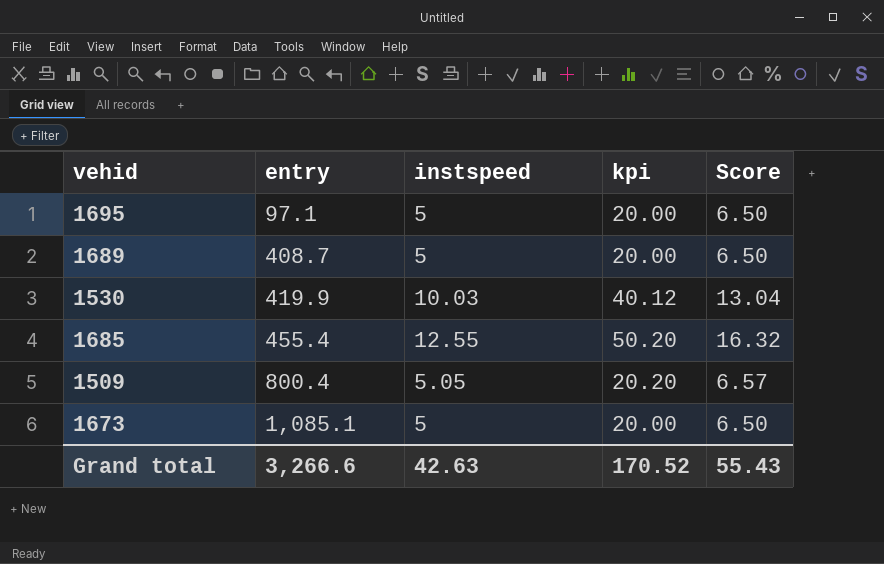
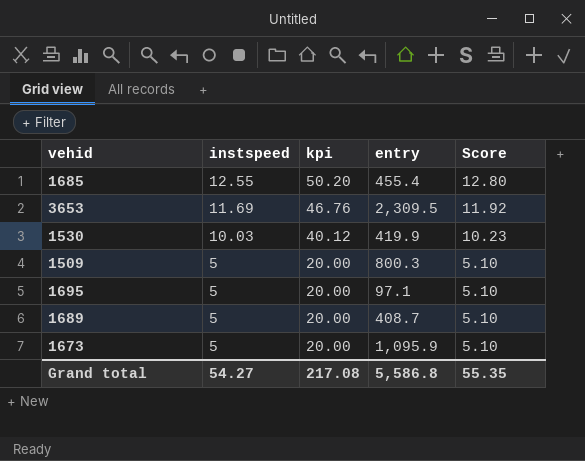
row order: entry ascending -> instspeed descending
column entry | position: 2 -> 4
column Score | formula: [instspeed] * 1.3 -> [instspeed] * 1.02
row 3653: none -> 11.69 | 46.76 | 2,309.5 | 11.92
1509 | instspeed: 5.05 -> 5
1509 | kpi: 20.20 -> 20.00
1509 | entry: 800.4 -> 800.3
1673 | entry: 1,085.1 -> 1,095.9
Grand total | instspeed: 42.63 -> 54.27
Grand total | kpi: 170.52 -> 217.08
Grand total | entry: 3,266.6 -> 5,586.8
Grand total | Score: 55.43 -> 55.35

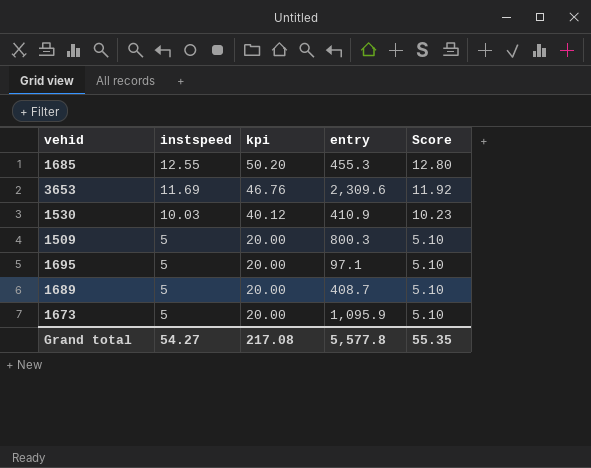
1685 | entry: 455.4 -> 455.3
3653 | entry: 2,309.5 -> 2,309.6
1530 | entry: 419.9 -> 410.9
Grand total | entry: 5,586.8 -> 5,577.8

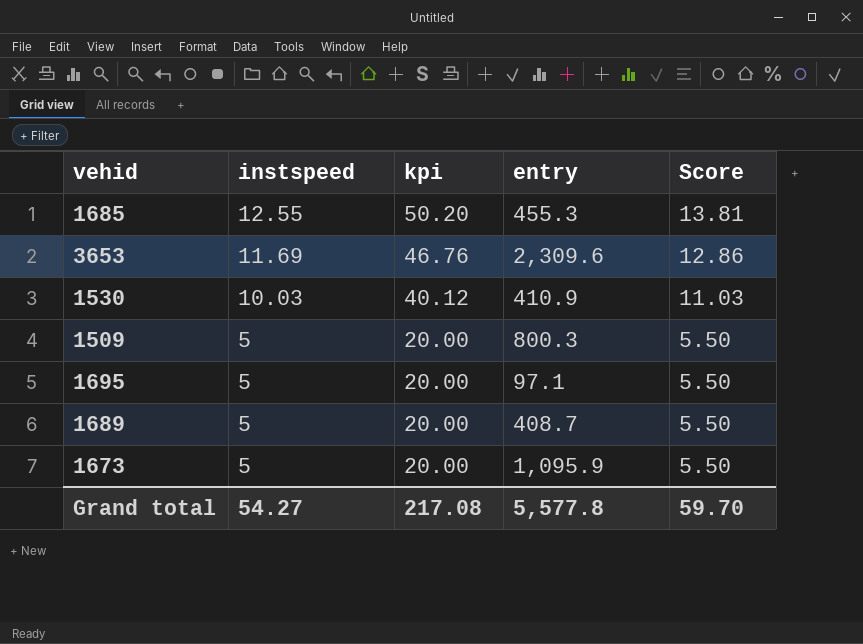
column Score | formula: [instspeed] * 1.02 -> [instspeed] * 1.1
Grand total | Score: 55.35 -> 59.70

